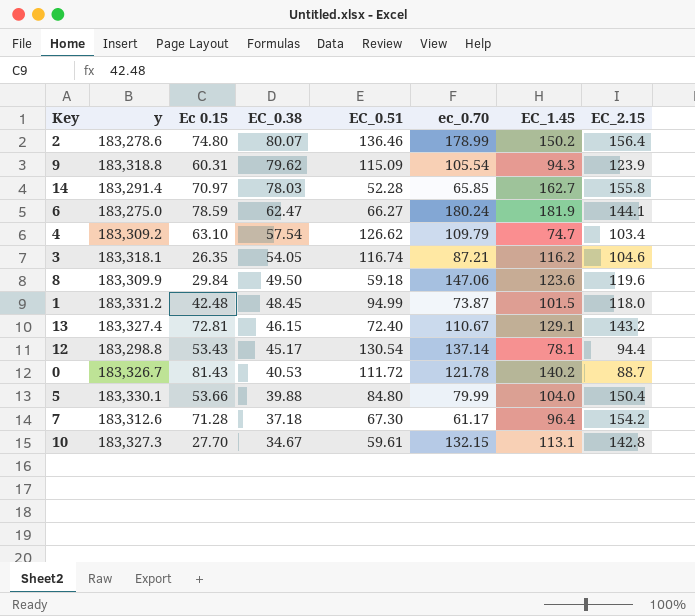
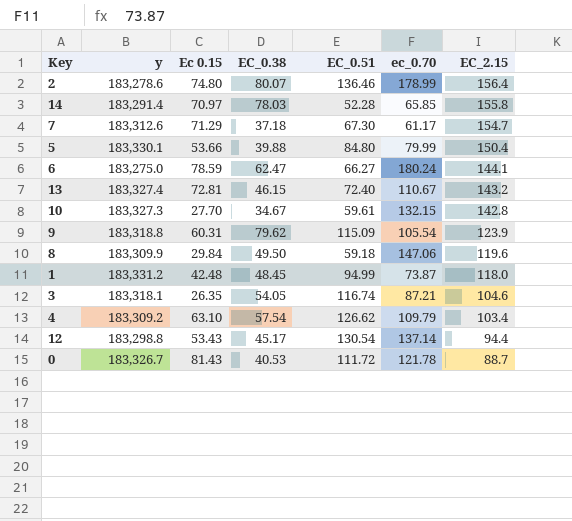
row order: EC_0.38 descending -> EC_2.15 descending
column EC_1.45 | position: 7 -> none
7 | Ec 0.15: 71.28 -> 71.29
7 | EC_2.15: 154.2 -> 154.7

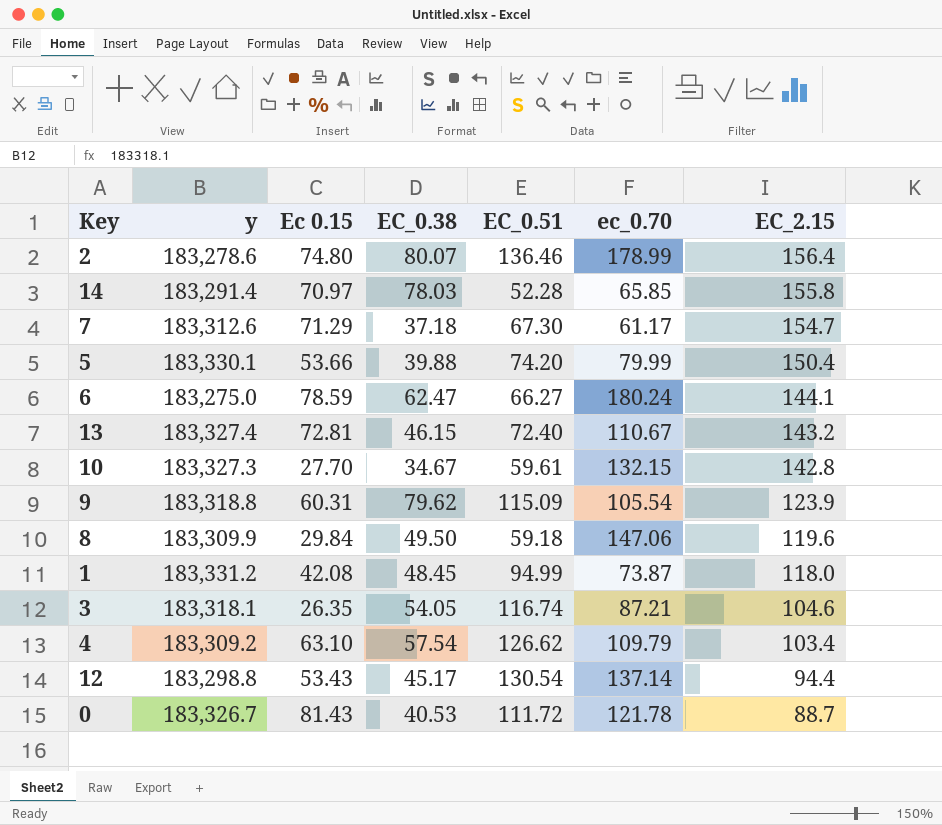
5 | EC_0.51: 84.80 -> 74.20
1 | Ec 0.15: 42.48 -> 42.08

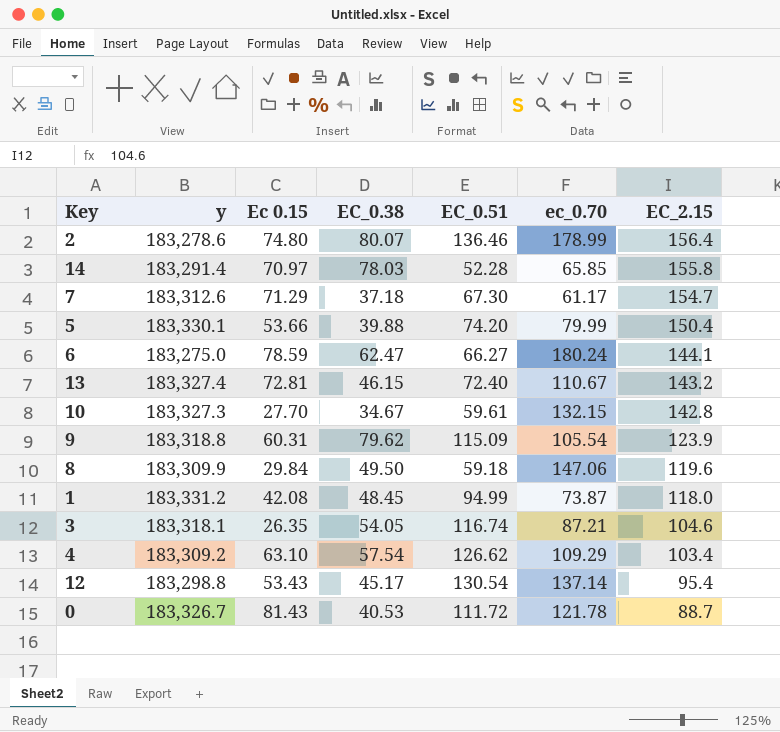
4 | ec_0.70: 109.79 -> 109.29
12 | EC_2.15: 94.4 -> 95.4

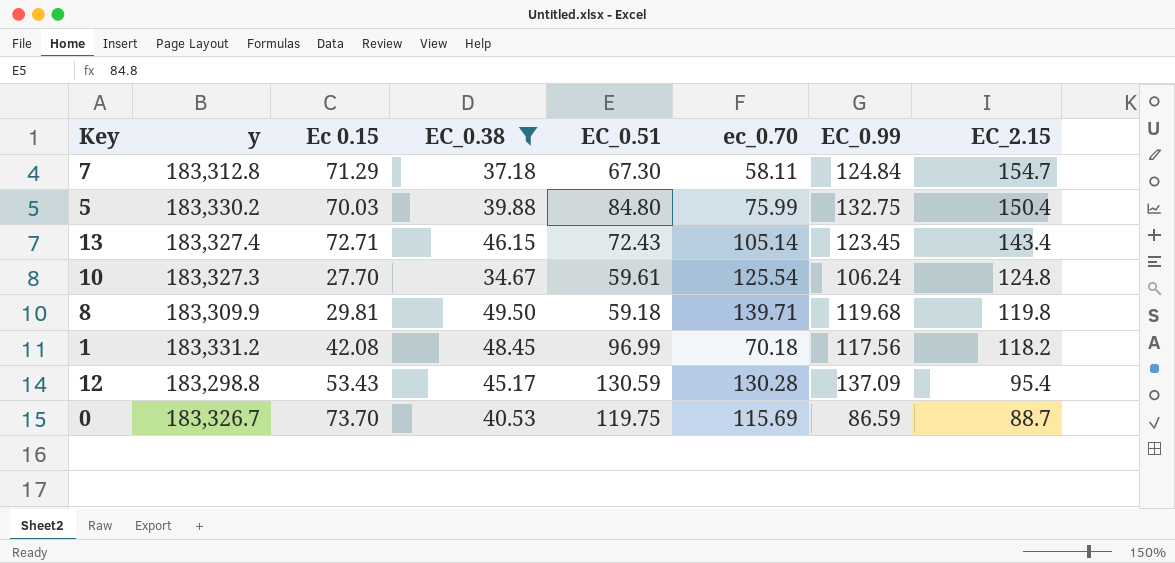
filter: none -> EC_0.38 <= 49.50
column EC_0.99 | position: none -> 7
7 | y: 183,312.6 -> 183,312.8
7 | ec_0.70: 61.17 -> 58.11
5 | y: 183,330.1 -> 183,330.2
5 | Ec 0.15: 53.66 -> 70.03
5 | EC_0.51: 74.20 -> 84.80
5 | ec_0.70: 79.99 -> 75.99
13 | Ec 0.15: 72.81 -> 72.71
13 | EC_0.51: 72.40 -> 72.43
13 | ec_0.70: 110.67 -> 105.14
13 | EC_2.15: 143.2 -> 143.4
10 | ec_0.70: 132.15 -> 125.54
10 | EC_2.15: 142.8 -> 124.8
8 | Ec 0.15: 29.84 -> 29.81
8 | ec_0.70: 147.06 -> 139.71
8 | EC_2.15: 119.6 -> 119.8
1 | EC_0.51: 94.99 -> 96.99
1 | ec_0.70: 73.87 -> 70.18
1 | EC_2.15: 118.0 -> 118.2
12 | EC_0.51: 130.54 -> 130.59
12 | ec_0.70: 137.14 -> 130.28
0 | Ec 0.15: 81.43 -> 73.70
0 | EC_0.51: 111.72 -> 119.75
0 | ec_0.70: 121.78 -> 115.69

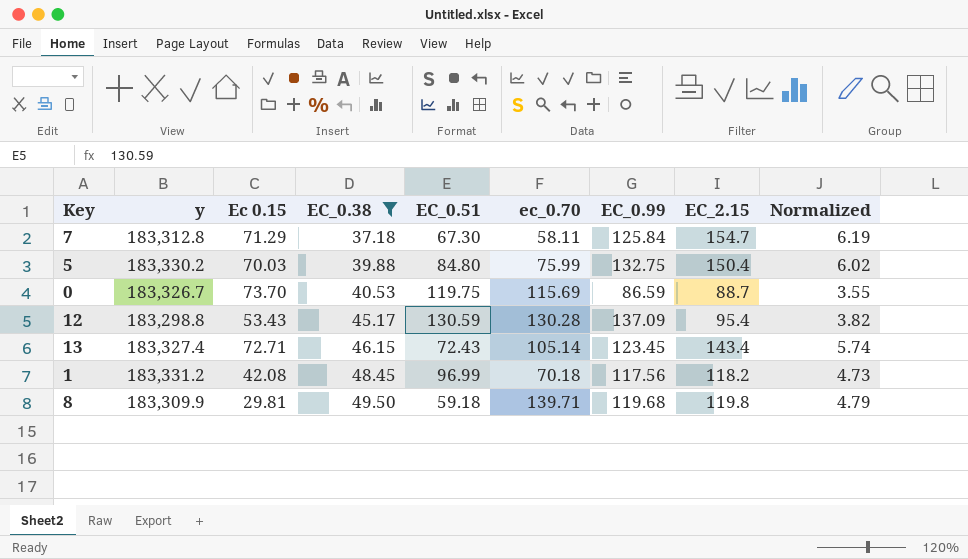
row order: EC_2.15 descending -> EC_0.38 ascending
column Normalized | formula: none -> [EC_2.15] * 0.04
row 10: 183,327.3 | 27.70 | 34.67 | 59.61 | 125.54 | 106.24 | 124.8 -> none
7 | EC_0.99: 124.84 -> 125.84

